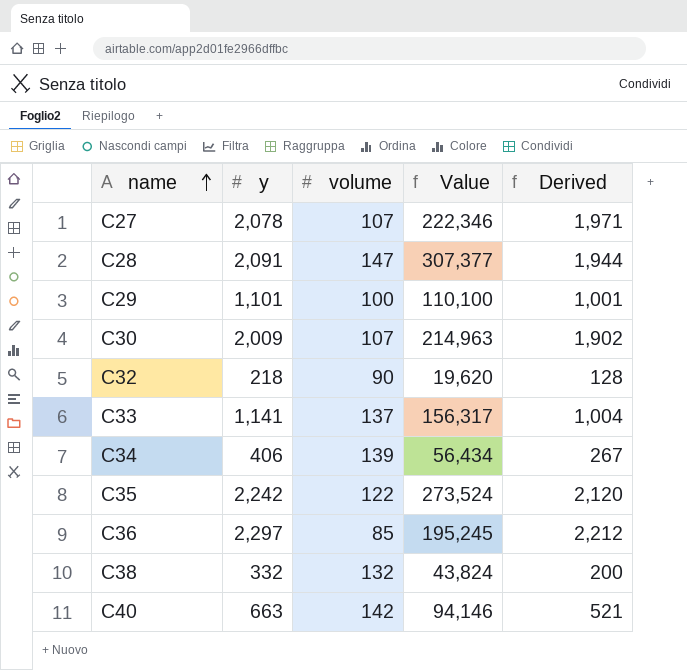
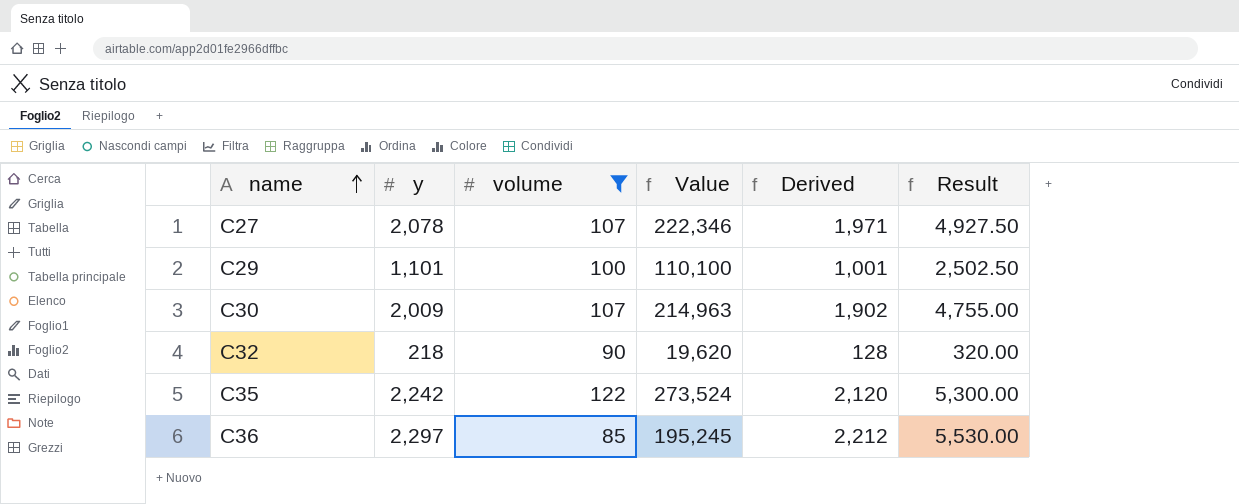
filter: none -> volume <= 122
column Result | formula: none -> [Derived] * 2.5

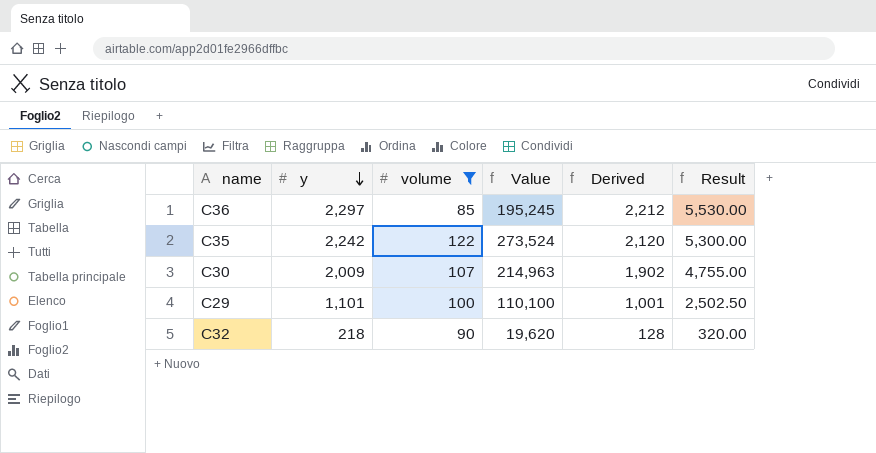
row order: name ascending -> y descending
row C27: 2,078 | 107 | 222,346 | 1,971 | 4,927.50 -> none

